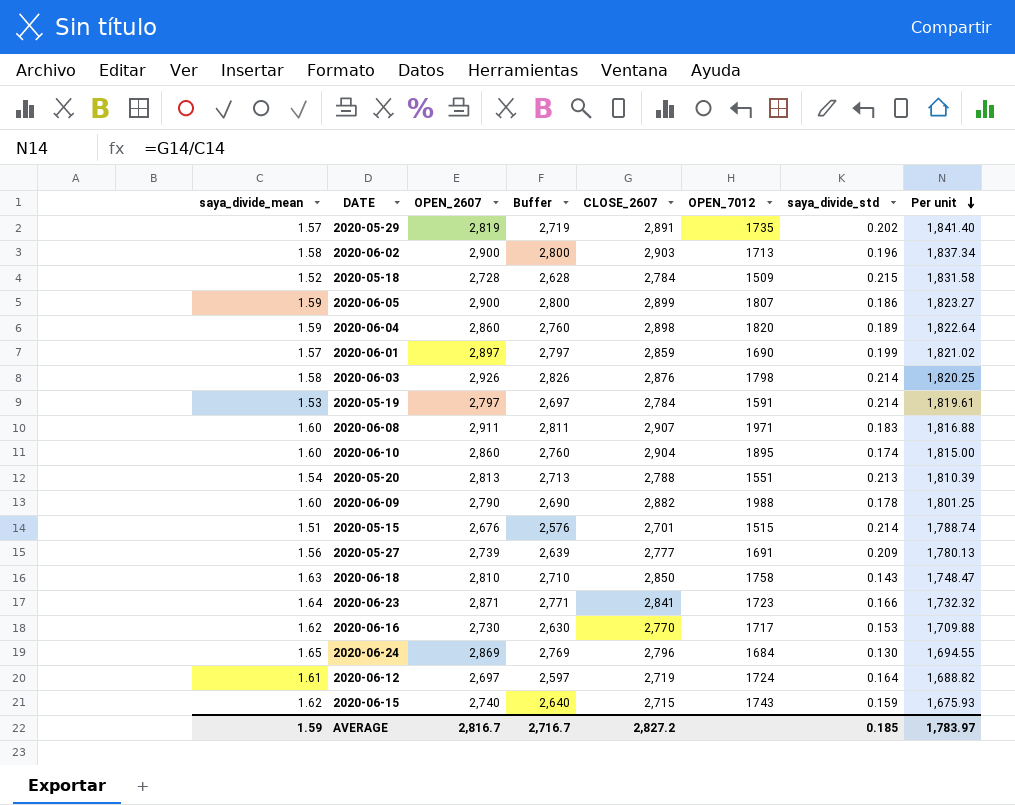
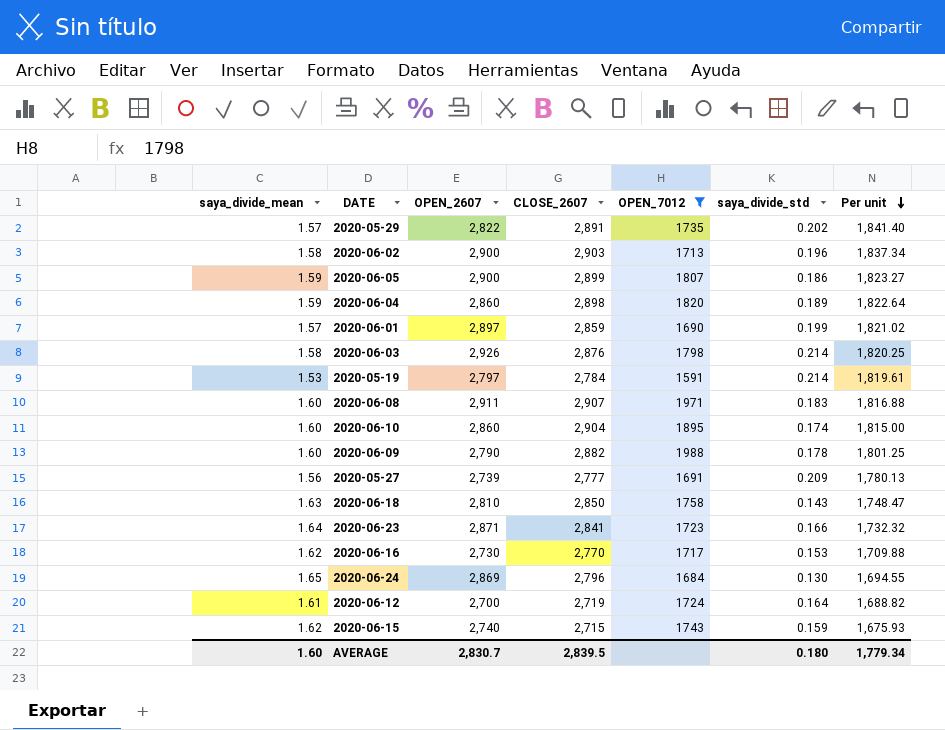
filter: none -> OPEN_7012 >= 1591
column Buffer | formula: [OPEN_2607] - 100 -> none
2020-05-29 | OPEN_2607: 2,819 -> 2,822
2020-06-12 | OPEN_2607: 2,697 -> 2,700
AVERAGE | saya_divide_mean: 1.59 -> 1.60
AVERAGE | OPEN_2607: 2,816.7 -> 2,830.7
AVERAGE | CLOSE_2607: 2,827.2 -> 2,839.5
AVERAGE | saya_divide_std: 0.185 -> 0.180
AVERAGE | Per unit: 1,783.97 -> 1,779.34

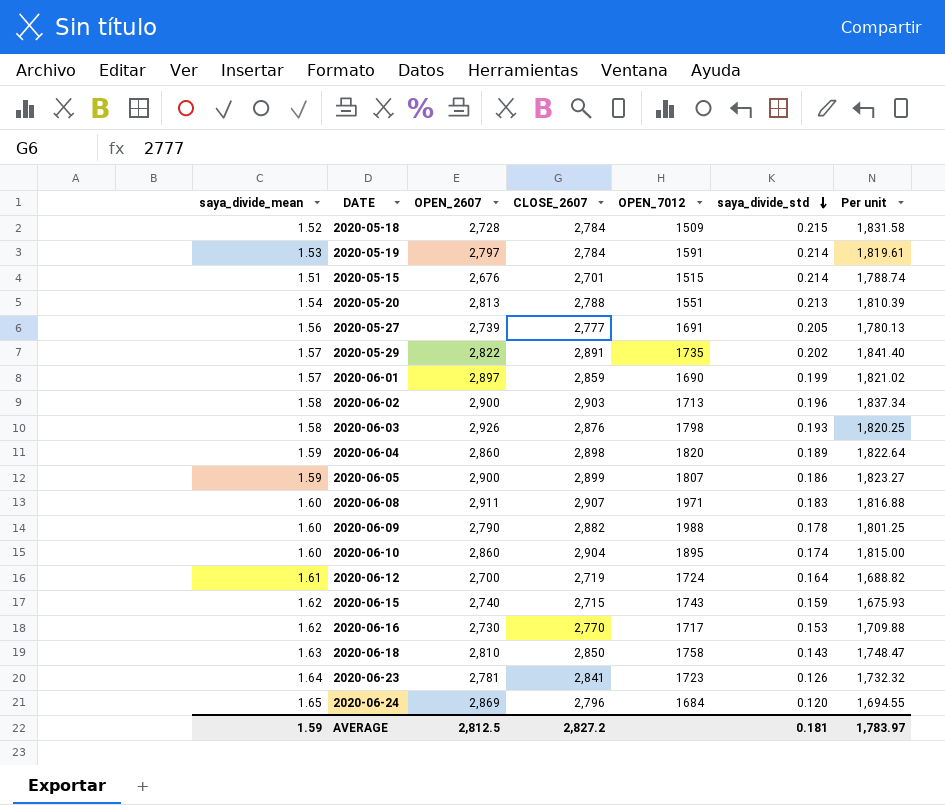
filter: OPEN_7012 >= 1591 -> none
row order: Per unit descending -> saya_divide_std descending
2020-05-27 | saya_divide_std: 0.209 -> 0.205
2020-06-03 | saya_divide_std: 0.214 -> 0.193
2020-06-23 | OPEN_2607: 2,871 -> 2,781
2020-06-23 | saya_divide_std: 0.166 -> 0.126
2020-06-24 | saya_divide_std: 0.130 -> 0.120
AVERAGE | saya_divide_mean: 1.60 -> 1.59
AVERAGE | OPEN_2607: 2,830.7 -> 2,812.5
AVERAGE | CLOSE_2607: 2,839.5 -> 2,827.2
AVERAGE | saya_divide_std: 0.180 -> 0.181
AVERAGE | Per unit: 1,779.34 -> 1,783.97

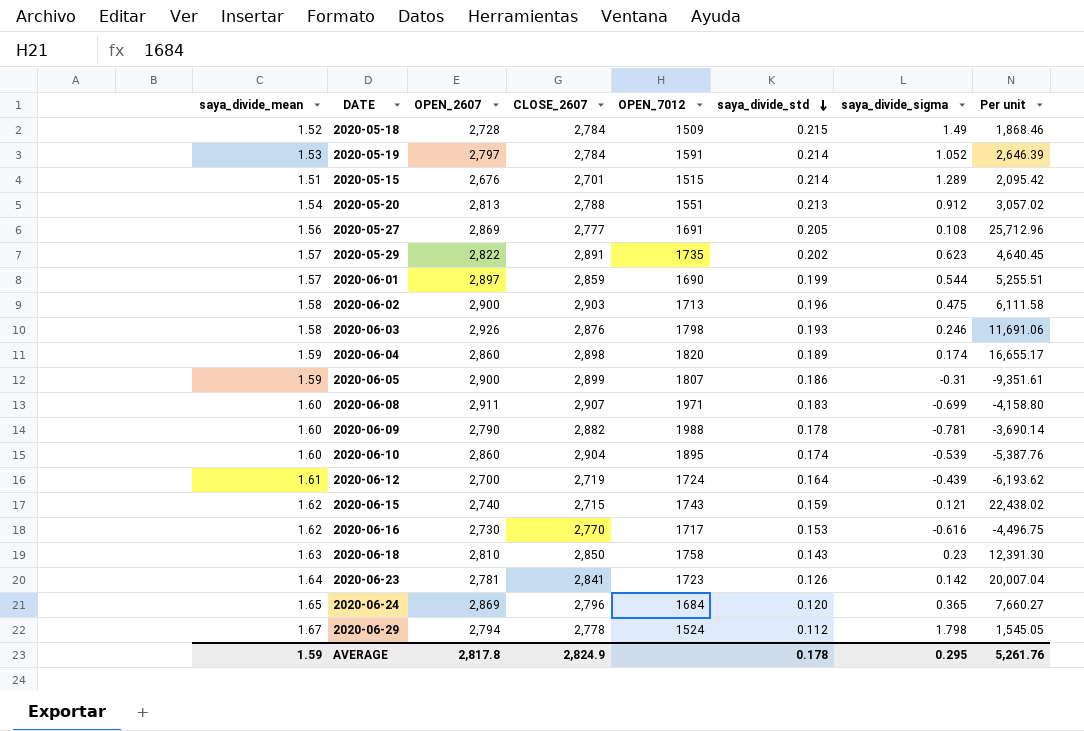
column saya_divide_sigma | position: none -> 7
column Per unit | formula: [CLOSE_2607] / [saya_divide_mean] -> [CLOSE_2607] / [saya_divide_sigma]
2020-05-27 | OPEN_2607: 2,739 -> 2,869
row 2020-06-29: none -> 1.67 | 2,794 | 2,778 | 1524 | 0.112 | 1.798 | 1,545.05
AVERAGE | OPEN_2607: 2,812.5 -> 2,817.8
AVERAGE | CLOSE_2607: 2,827.2 -> 2,824.9
AVERAGE | saya_divide_std: 0.181 -> 0.178
AVERAGE | Per unit: 1,783.97 -> 5,261.76

